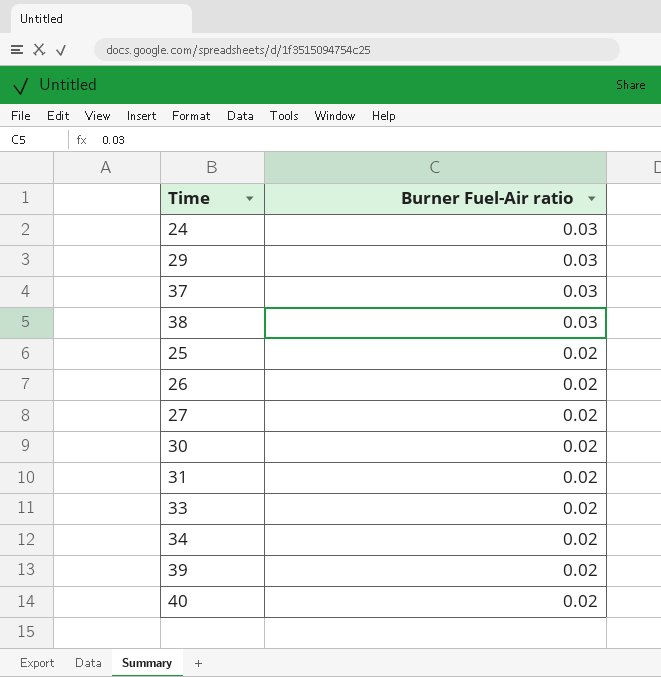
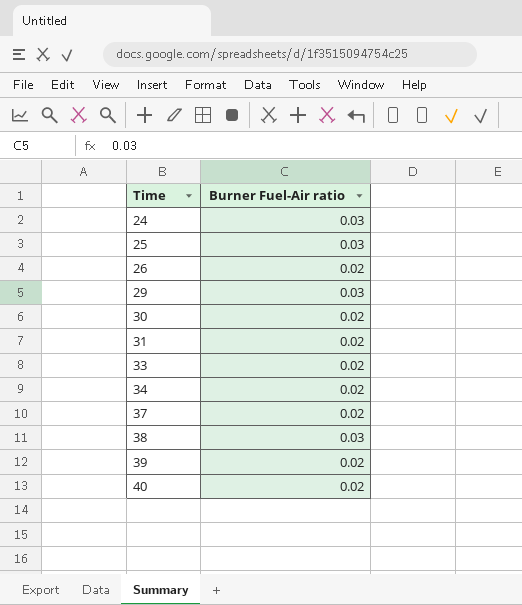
row order: Burner Fuel-Air ratio descending -> Time ascending
row 27: 0.02 -> none
25 | Burner Fuel-Air ratio: 0.02 -> 0.03
37 | Burner Fuel-Air ratio: 0.03 -> 0.02

